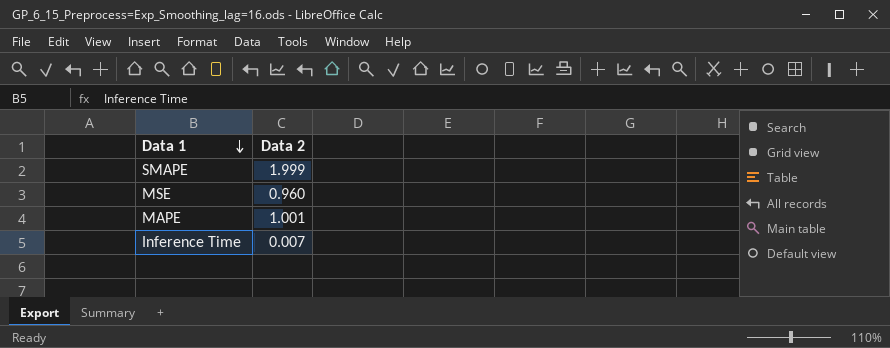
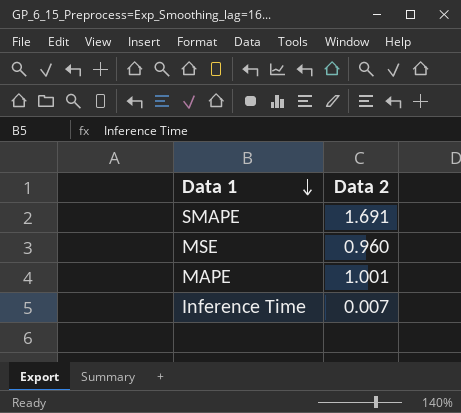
SMAPE | Data 2: 1.999 -> 1.691

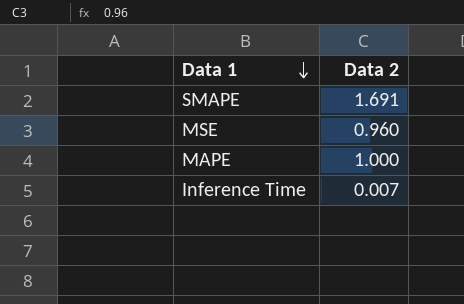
MAPE | Data 2: 1.001 -> 1.000

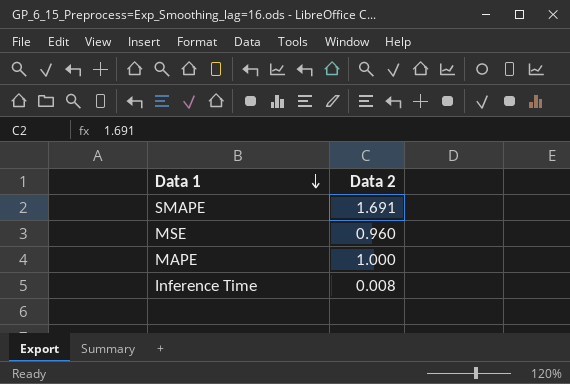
Inference Time | Data 2: 0.007 -> 0.008

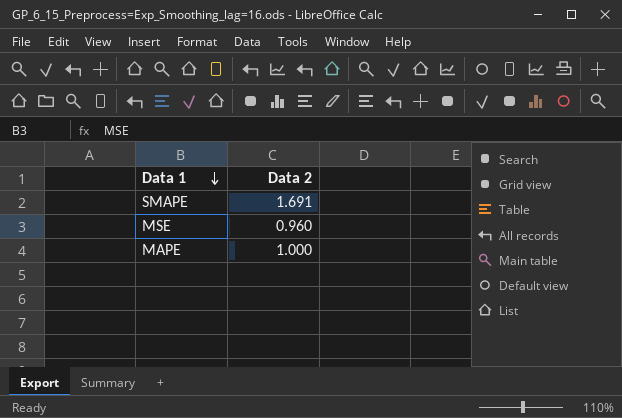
row Inference Time: 0.008 -> none

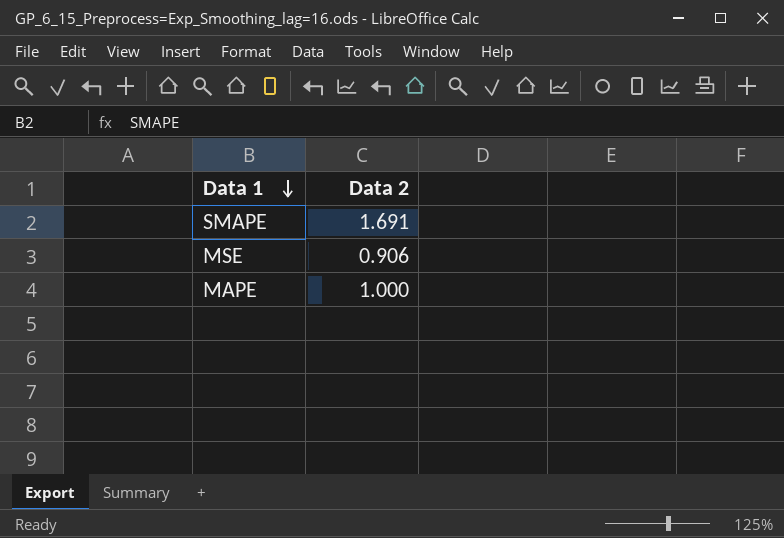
MSE | Data 2: 0.960 -> 0.906

